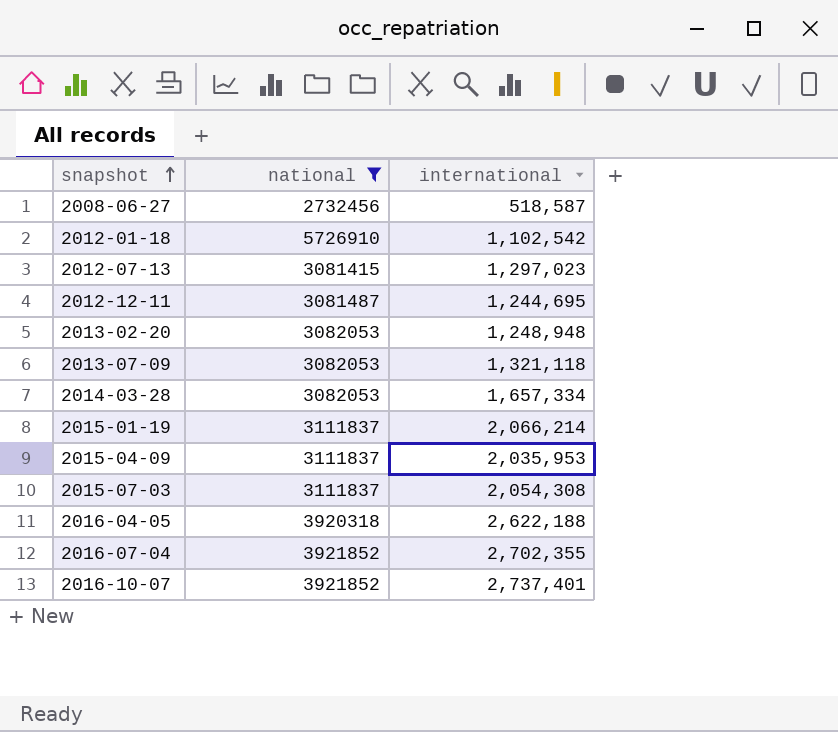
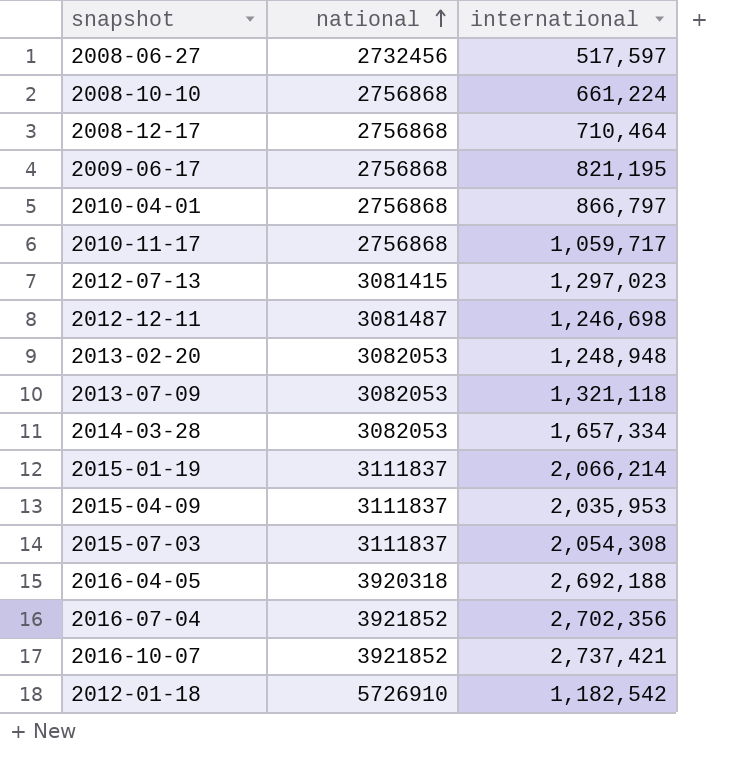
filter: national != 2756868 -> none
row order: snapshot ascending -> national ascending
2008-06-27 | international: 518,587 -> 517,597
2012-12-11 | international: 1,244,695 -> 1,246,698
2016-04-05 | international: 2,622,188 -> 2,692,188
2016-07-04 | international: 2,702,355 -> 2,702,356
2016-10-07 | international: 2,737,401 -> 2,737,421
2012-01-18 | international: 1,102,542 -> 1,182,542

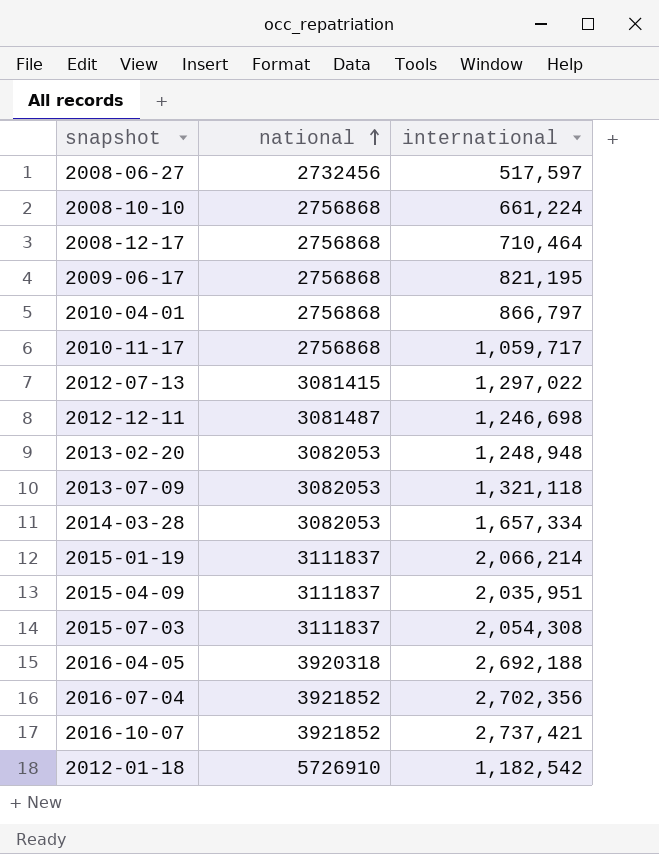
2012-07-13 | international: 1,297,023 -> 1,297,022
2015-04-09 | international: 2,035,953 -> 2,035,951

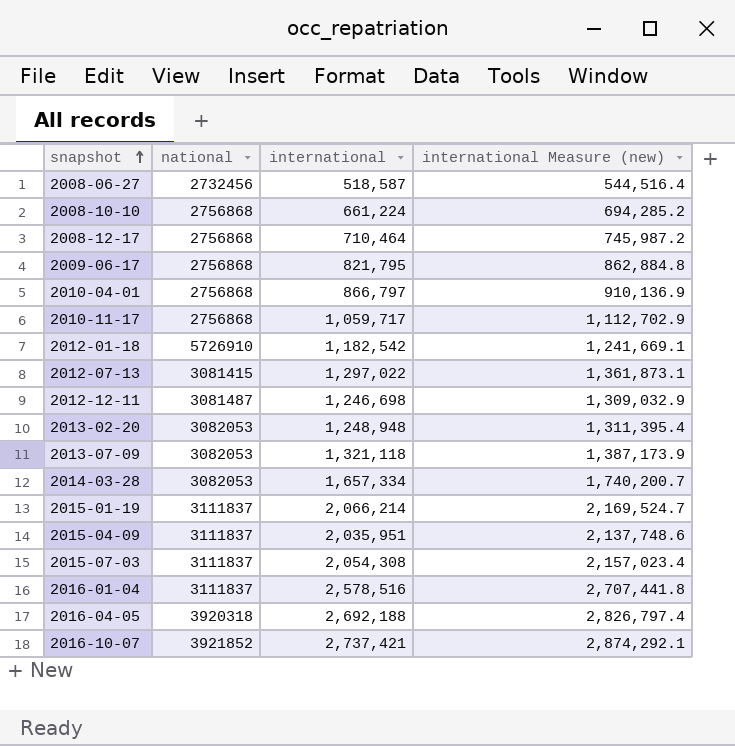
row order: national ascending -> snapshot ascending
column international Measure (new) | formula: none -> [international] * 1.05
row 2016-07-04: 3921852 | 2,702,356 -> none
2008-06-27 | international: 517,597 -> 518,587
2009-06-17 | international: 821,195 -> 821,795
row 2016-01-04: none -> 3111837 | 2,578,516 | 2,707,441.8

